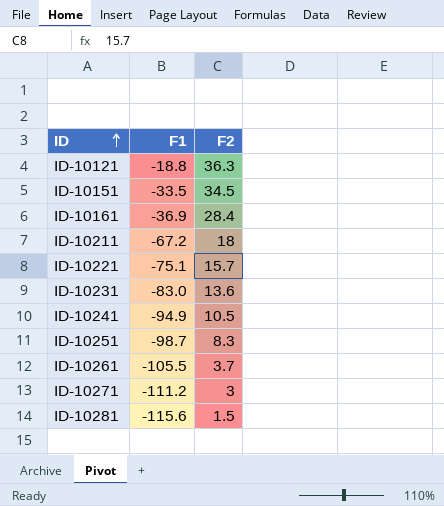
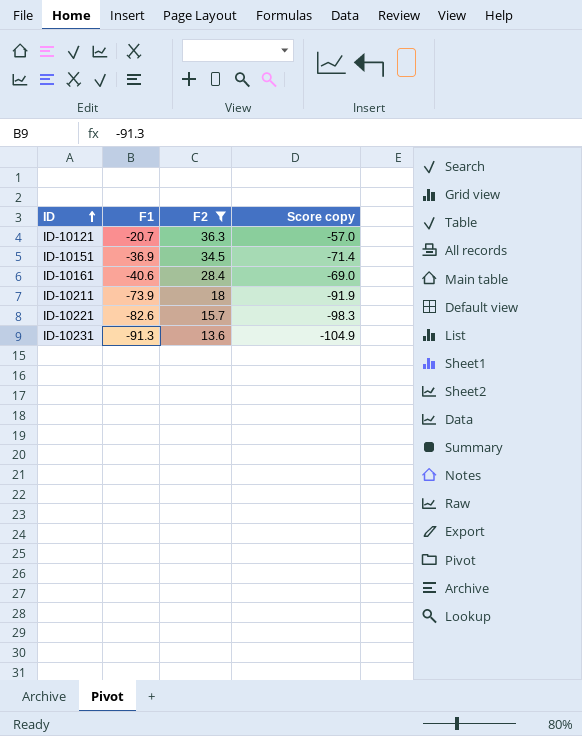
filter: none -> F2 >= 13.6
column Score copy | formula: none -> [F1] - [F2]
ID-10121 | F1: -18.8 -> -20.7
ID-10151 | F1: -33.5 -> -36.9
ID-10161 | F1: -36.9 -> -40.6
ID-10211 | F1: -67.2 -> -73.9
ID-10221 | F1: -75.1 -> -82.6
ID-10231 | F1: -83.0 -> -91.3

